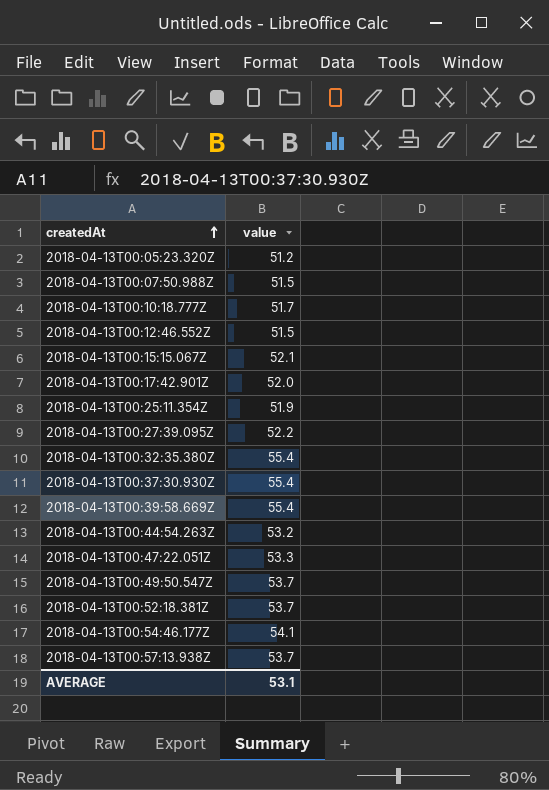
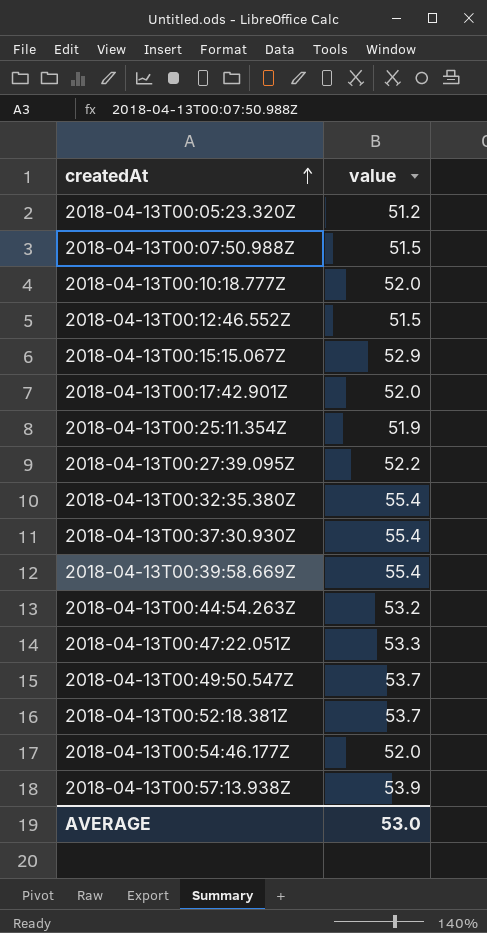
2018-04-13T00:10:18.777Z | value: 51.7 -> 52.0
2018-04-13T00:15:15.067Z | value: 52.1 -> 52.9
2018-04-13T00:54:46.177Z | value: 54.1 -> 52.0
2018-04-13T00:57:13.938Z | value: 53.7 -> 53.9
AVERAGE | value: 53.1 -> 53.0

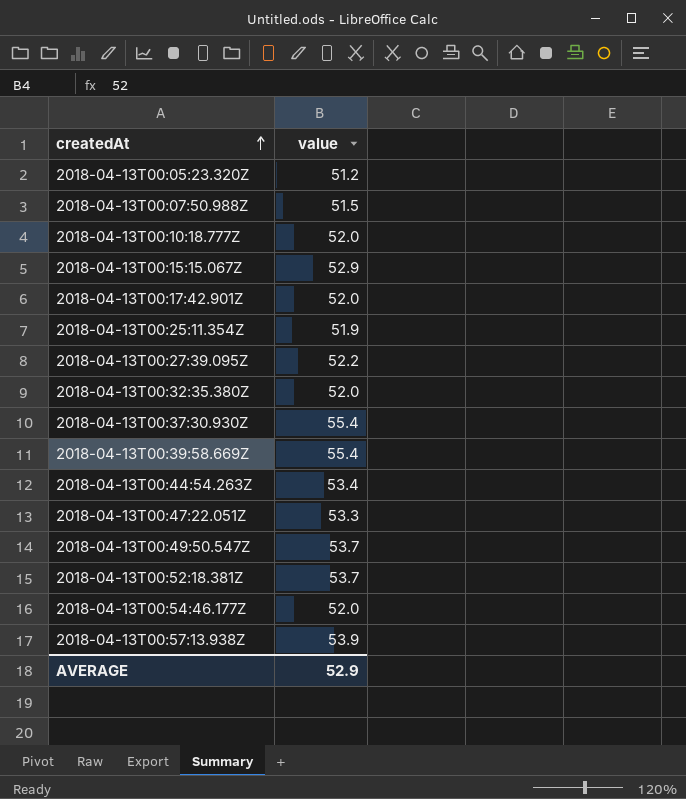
row 2018-04-13T00:12:46.552Z: 51.5 -> none
2018-04-13T00:32:35.380Z | value: 55.4 -> 52.0
2018-04-13T00:44:54.263Z | value: 53.2 -> 53.4
AVERAGE | value: 53.0 -> 52.9

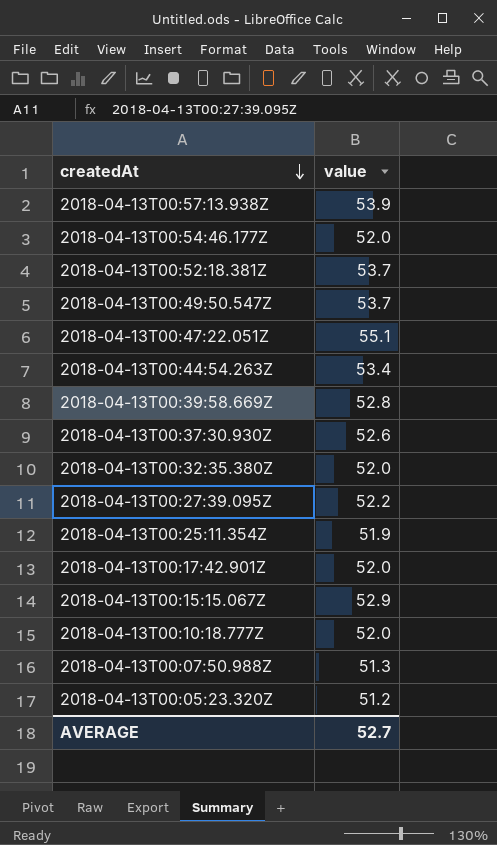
row order: createdAt ascending -> createdAt descending
2018-04-13T00:47:22.051Z | value: 53.3 -> 55.1
2018-04-13T00:39:58.669Z | value: 55.4 -> 52.8
2018-04-13T00:37:30.930Z | value: 55.4 -> 52.6
2018-04-13T00:07:50.988Z | value: 51.5 -> 51.3
AVERAGE | value: 52.9 -> 52.7

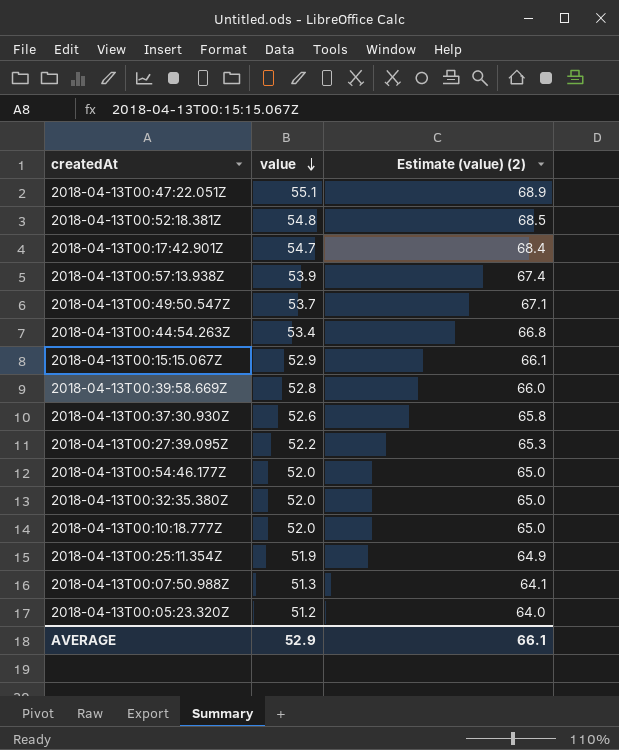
row order: createdAt descending -> value descending
column Estimate (value) (2) | formula: none -> [value] * 1.25
2018-04-13T00:52:18.381Z | value: 53.7 -> 54.8
2018-04-13T00:17:42.901Z | value: 52.0 -> 54.7
AVERAGE | value: 52.7 -> 52.9

